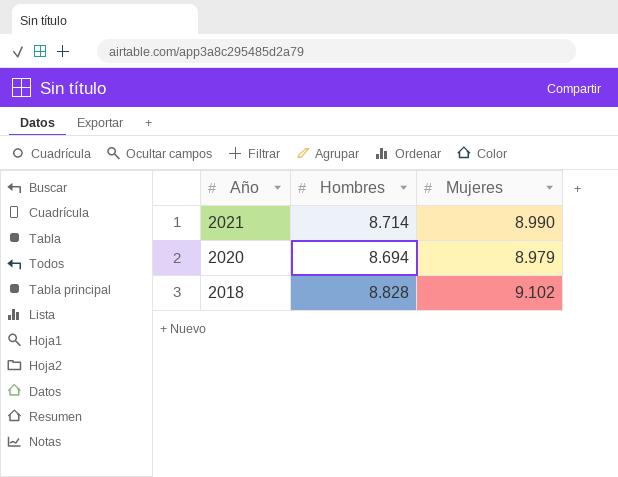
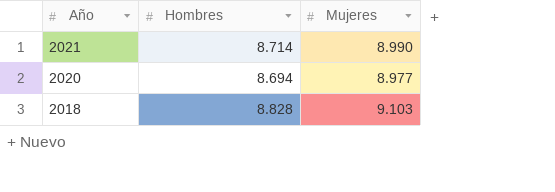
2020 | Mujeres: 8.979 -> 8.977
2018 | Mujeres: 9.102 -> 9.103

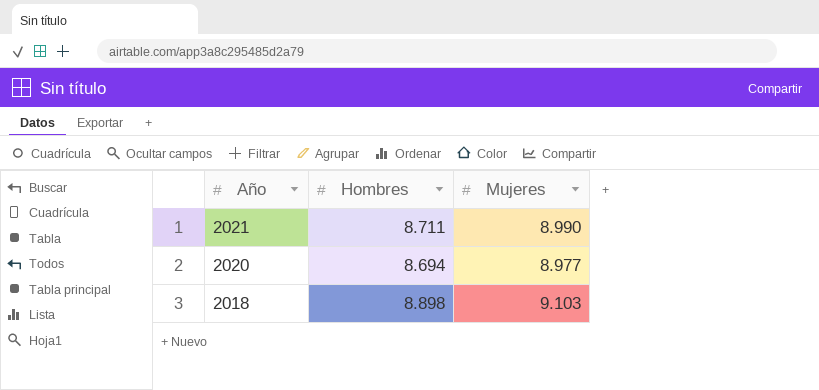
2021 | Hombres: 8.714 -> 8.711
2018 | Hombres: 8.828 -> 8.898

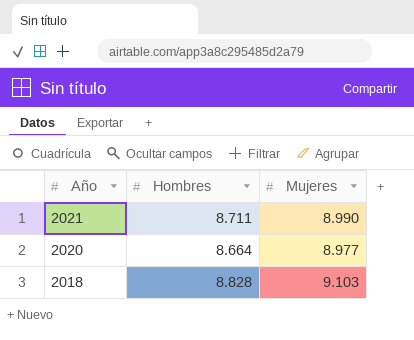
2020 | Hombres: 8.694 -> 8.664
2018 | Hombres: 8.898 -> 8.828

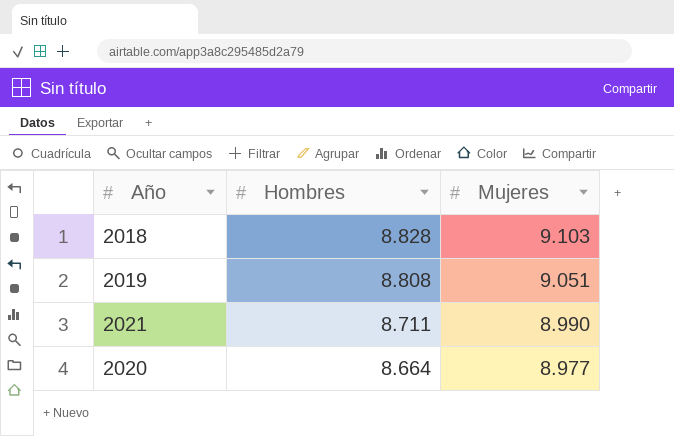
row order: Año descending -> Hombres descending
row 2019: none -> 8.808 | 9.051

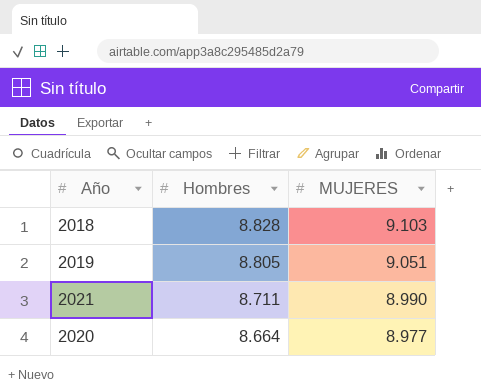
column name: Mujeres -> MUJERES
2019 | Hombres: 8.808 -> 8.805

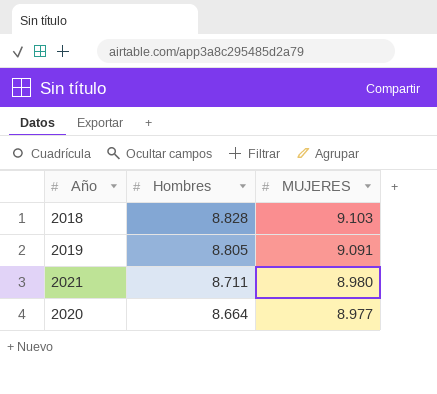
2019 | MUJERES: 9.051 -> 9.091
2021 | MUJERES: 8.990 -> 8.980

